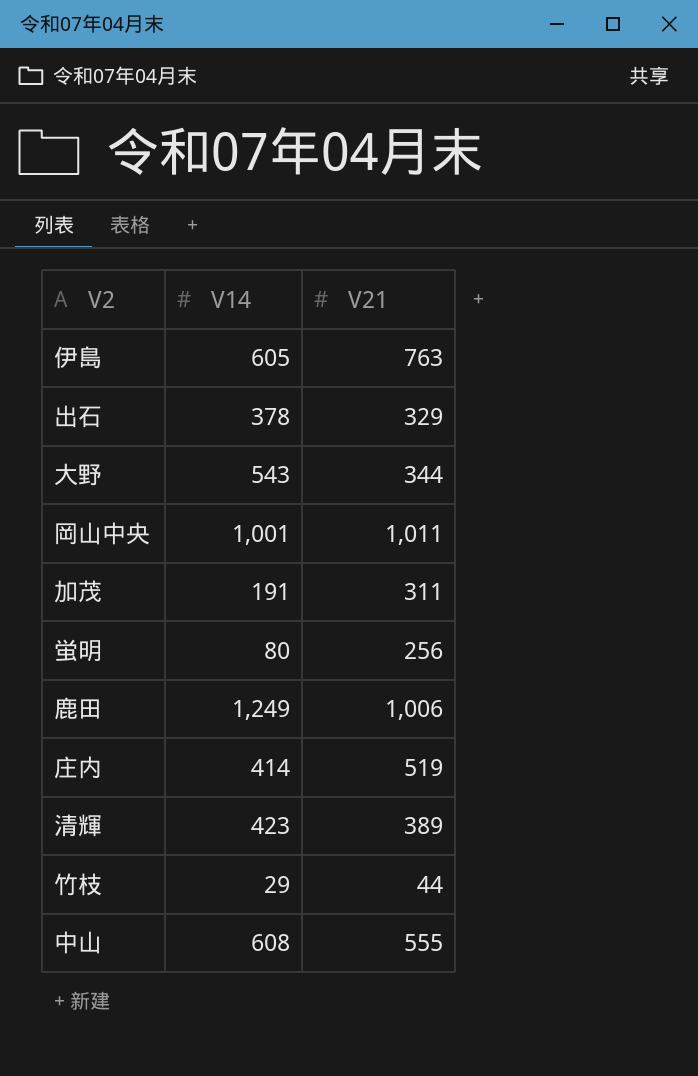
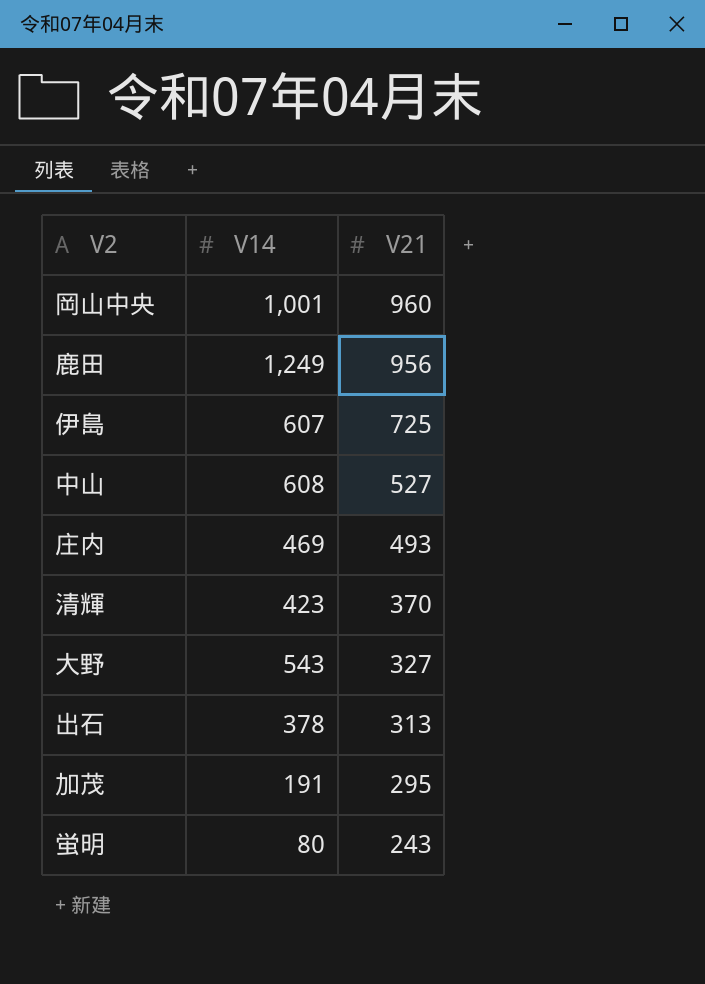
row order: none -> V21 descending
row 竹枝: 29 | 44 -> none
岡山中央 | V21: 1,011 -> 960
鹿田 | V21: 1,006 -> 956
伊島 | V14: 605 -> 607
伊島 | V21: 763 -> 725
中山 | V21: 555 -> 527
庄内 | V14: 414 -> 469
庄内 | V21: 519 -> 493
清輝 | V21: 389 -> 370
大野 | V21: 344 -> 327
出石 | V21: 329 -> 313
加茂 | V21: 311 -> 295
蛍明 | V21: 256 -> 243

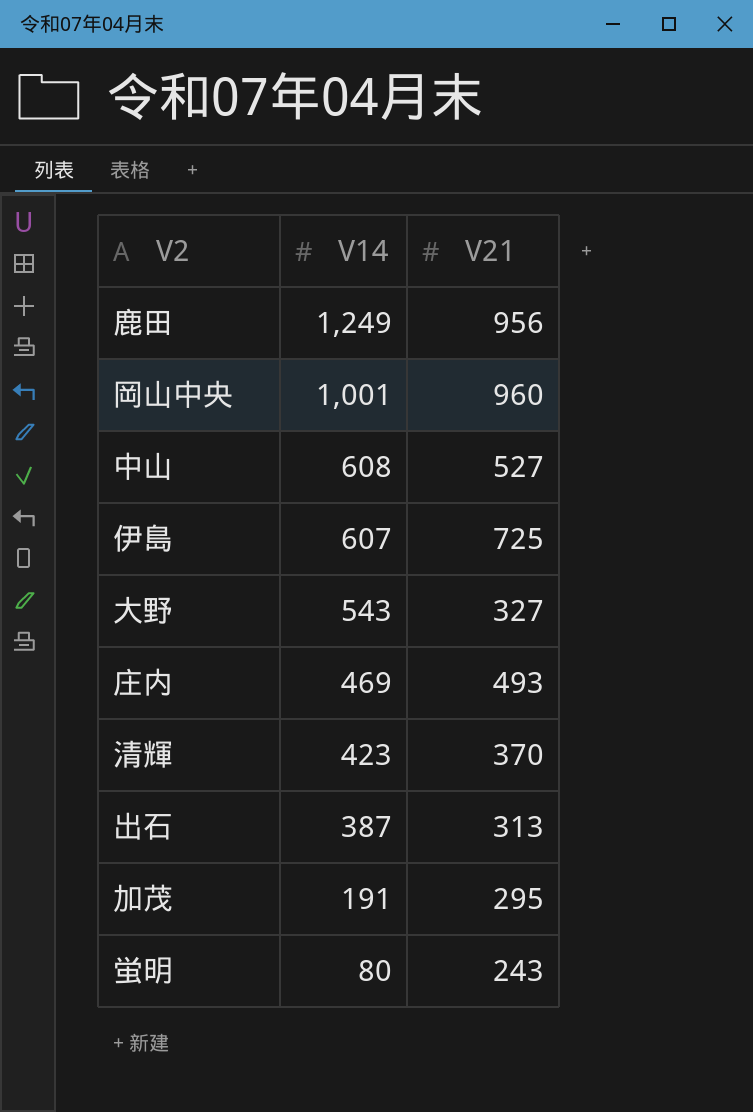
row order: V21 descending -> V14 descending
出石 | V14: 378 -> 387

